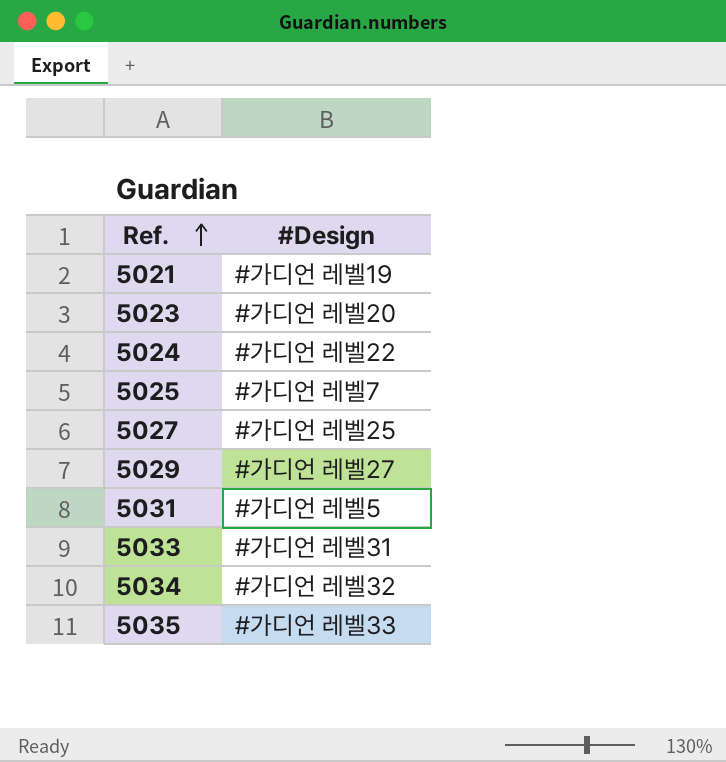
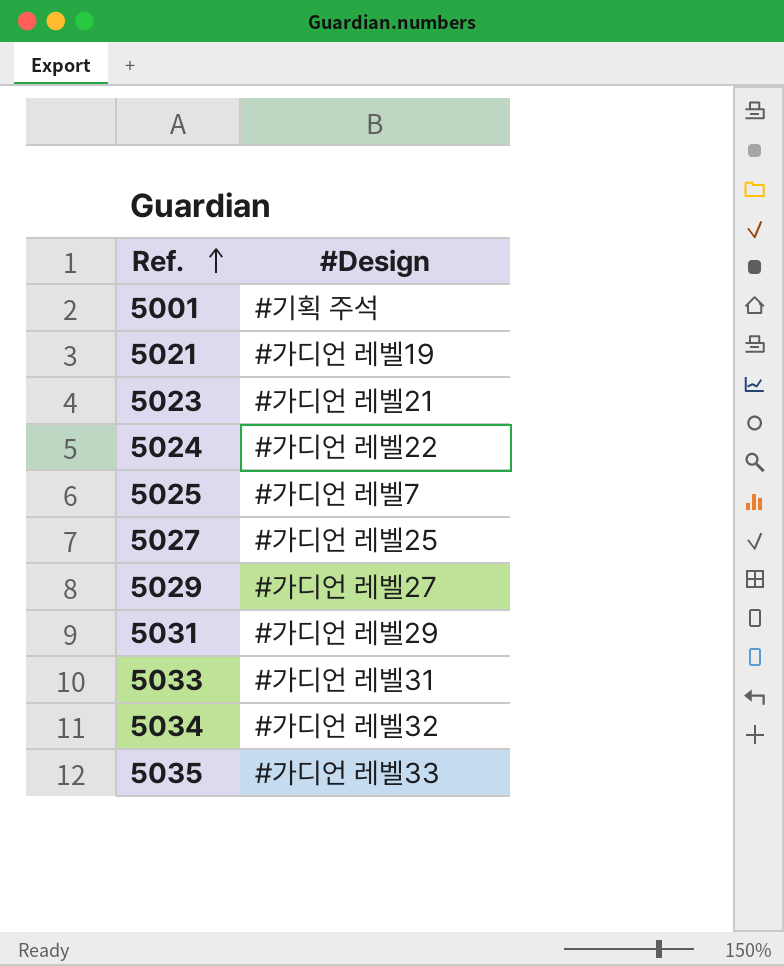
row 5001: none -> #기획 주석
5023 | #Design: #가디언 레벨20 -> #가디언 레벨21
5031 | #Design: #가디언 레벨5 -> #가디언 레벨29

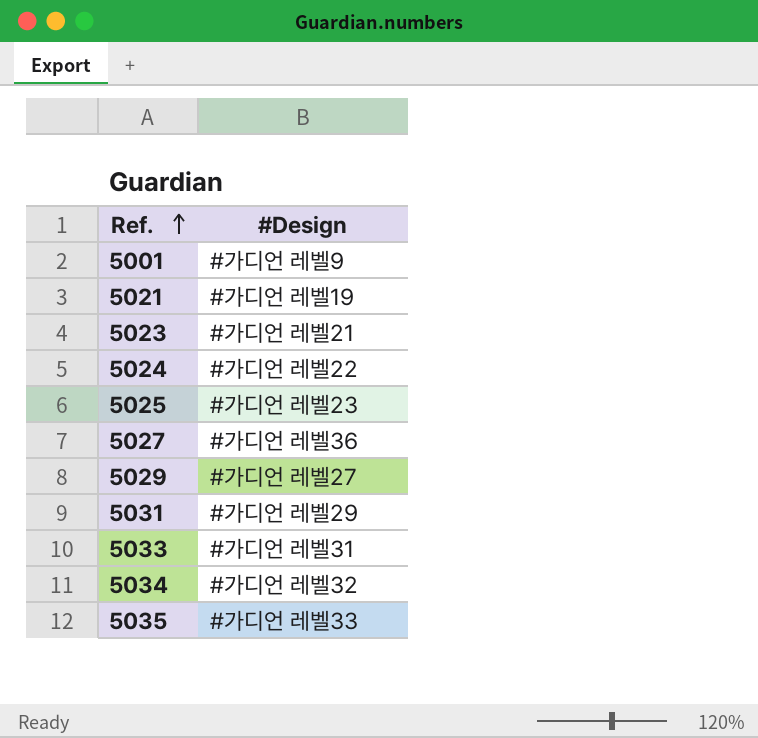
5001 | #Design: #기획 주석 -> #가디언 레벨9
5025 | #Design: #가디언 레벨7 -> #가디언 레벨23
5027 | #Design: #가디언 레벨25 -> #가디언 레벨36

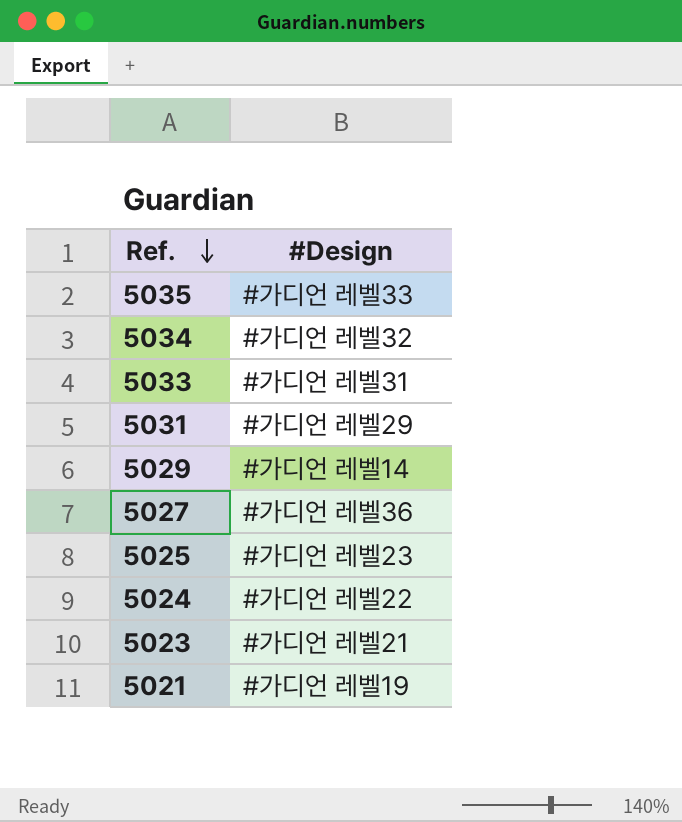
row order: Ref. ascending -> Ref. descending
row 5001: #가디언 레벨9 -> none
5029 | #Design: #가디언 레벨27 -> #가디언 레벨14

